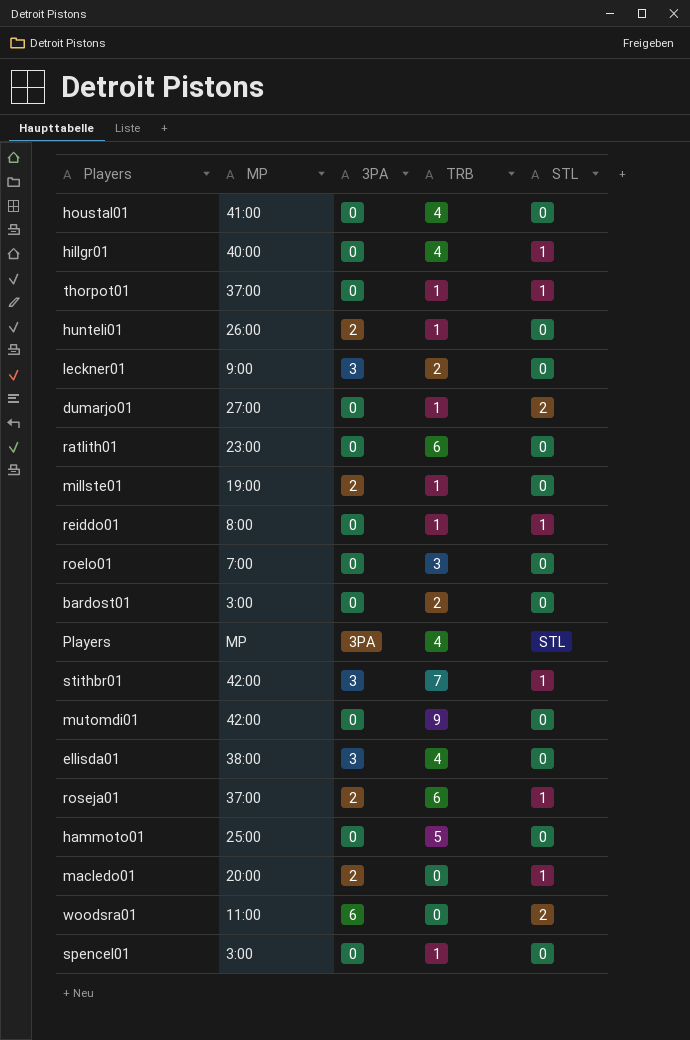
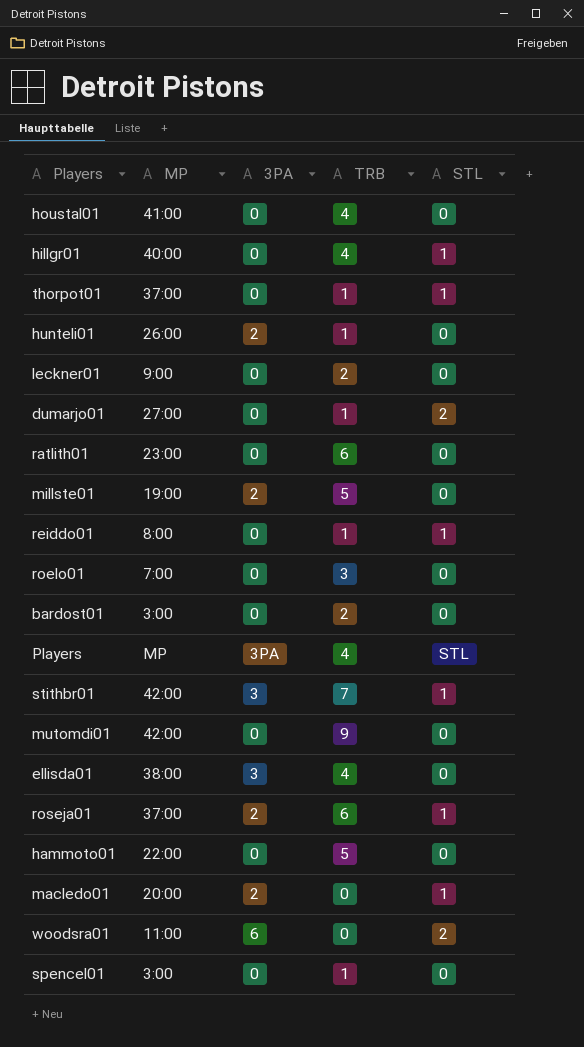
leckner01 | 3PA: 3 -> 0
millste01 | TRB: 1 -> 5
hammoto01 | MP: 25:00 -> 22:00

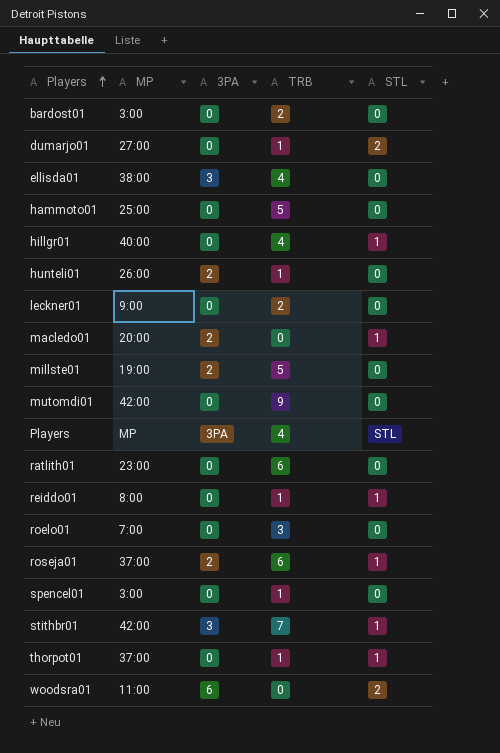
row order: none -> Players ascending
row houstal01: 41:00 | 0 | 4 | 0 -> none
hammoto01 | MP: 22:00 -> 25:00

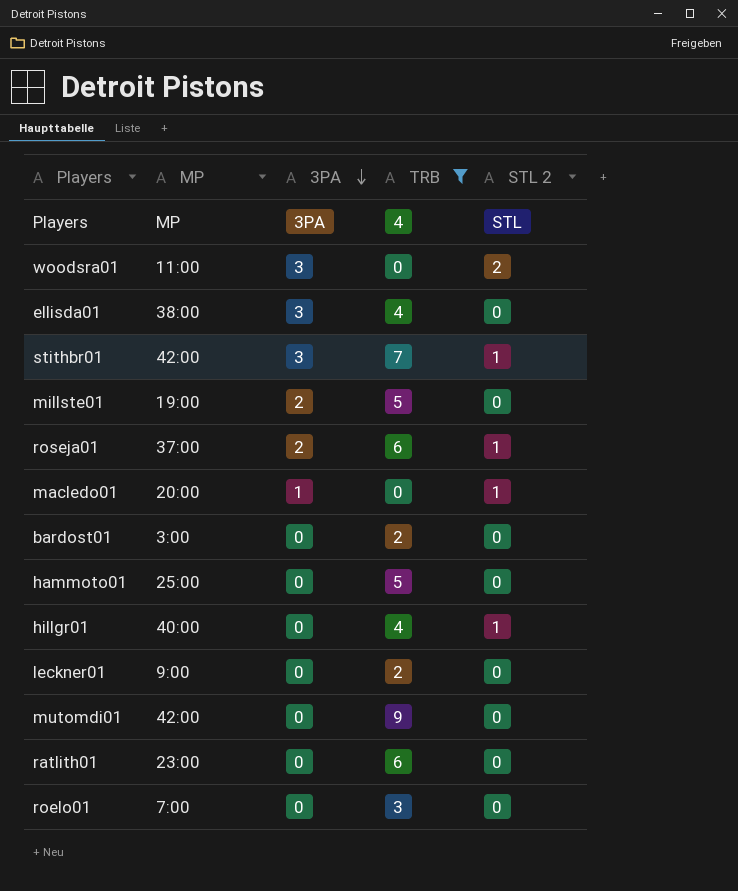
filter: none -> TRB != 1
row order: Players ascending -> 3PA descending
column name: STL -> STL 2
woodsra01 | 3PA: 6 -> 3
macledo01 | 3PA: 2 -> 1

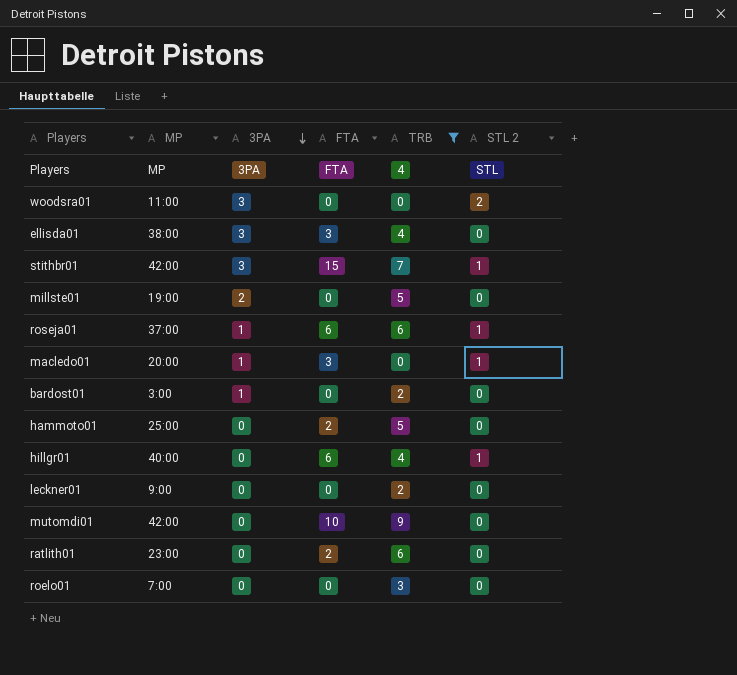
column FTA | position: none -> 4
roseja01 | 3PA: 2 -> 1
bardost01 | 3PA: 0 -> 1

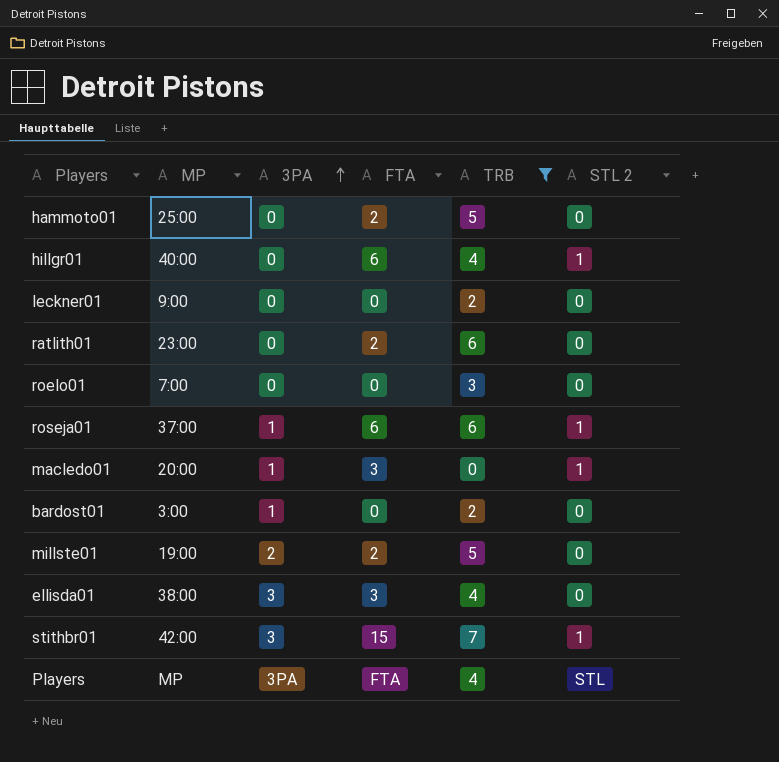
row order: 3PA descending -> 3PA ascending
row woodsra01: 11:00 | 3 | 0 | 0 | 2 -> none
row mutomdi01: 42:00 | 0 | 10 | 9 | 0 -> none
millste01 | FTA: 0 -> 2

